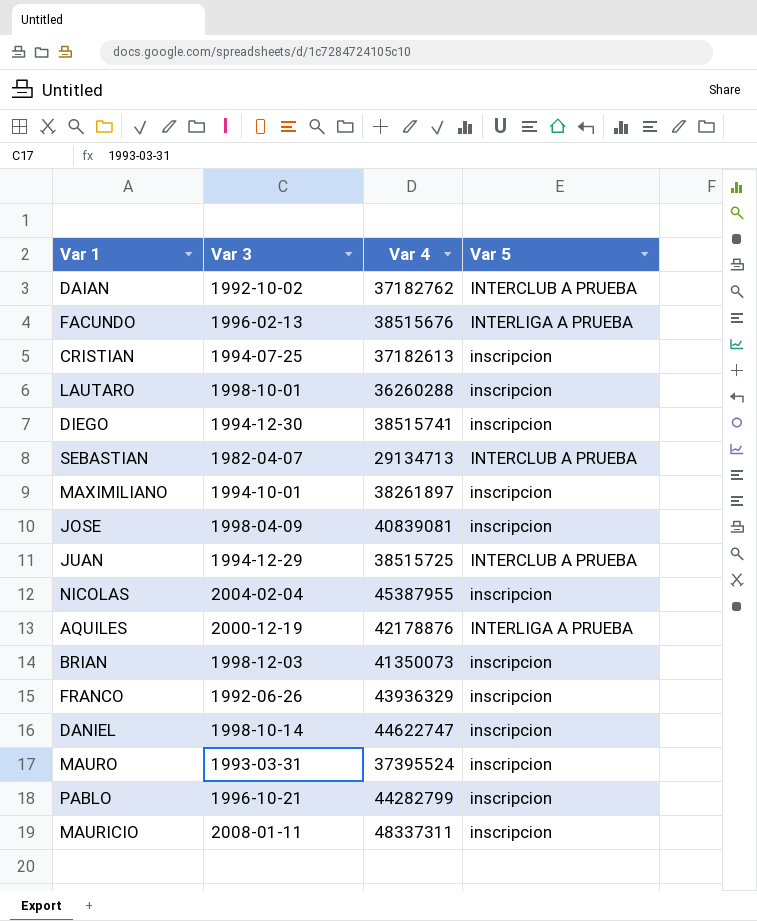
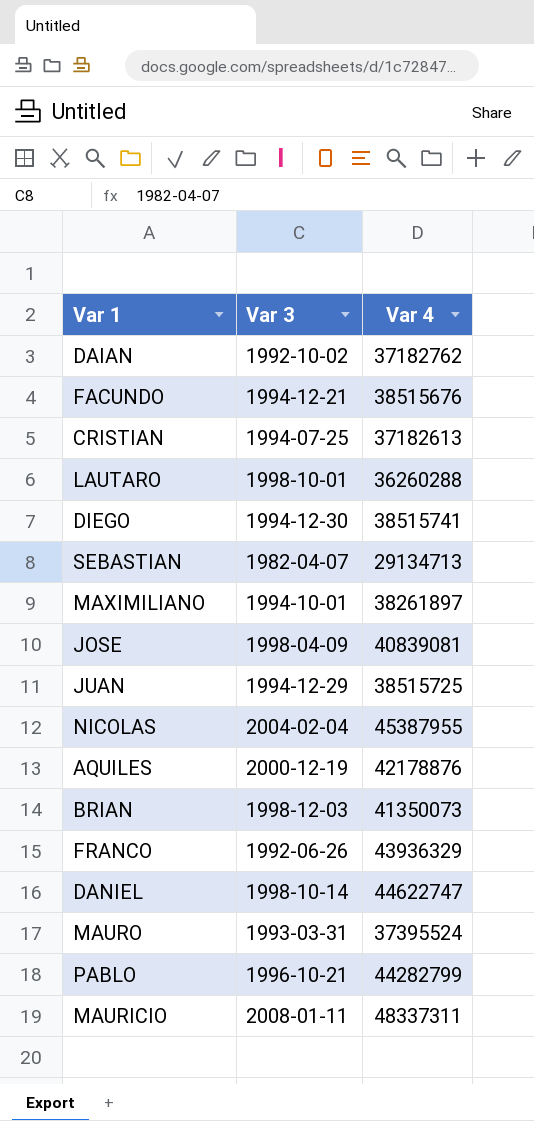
column Var 5 | position: 4 -> none
FACUNDO | Var 3: 1996-02-13 -> 1994-12-21

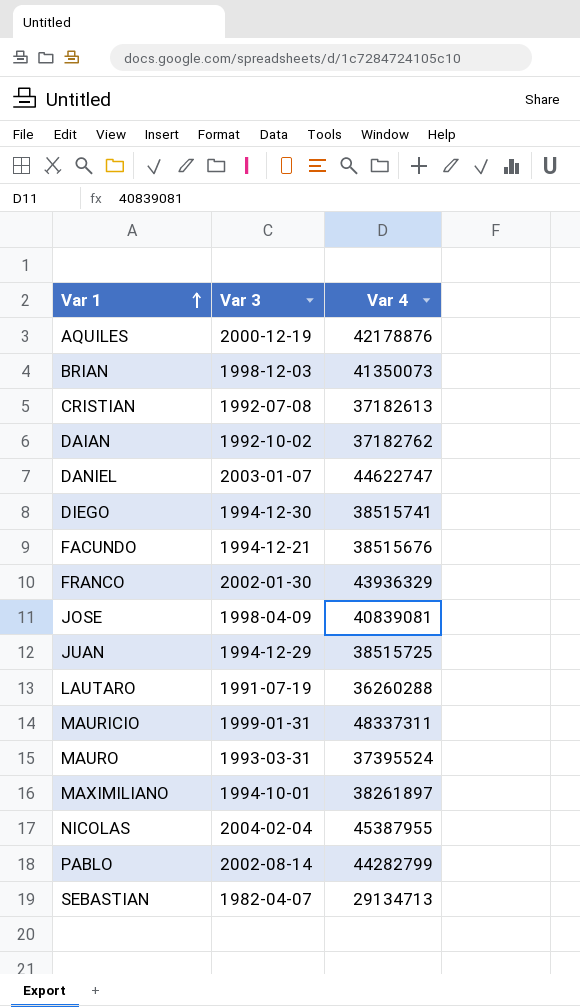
row order: none -> Var 1 ascending
CRISTIAN | Var 3: 1994-07-25 -> 1992-07-08
DANIEL | Var 3: 1998-10-14 -> 2003-01-07
FRANCO | Var 3: 1992-06-26 -> 2002-01-30
LAUTARO | Var 3: 1998-10-01 -> 1991-07-19
MAURICIO | Var 3: 2008-01-11 -> 1999-01-31
PABLO | Var 3: 1996-10-21 -> 2002-08-14

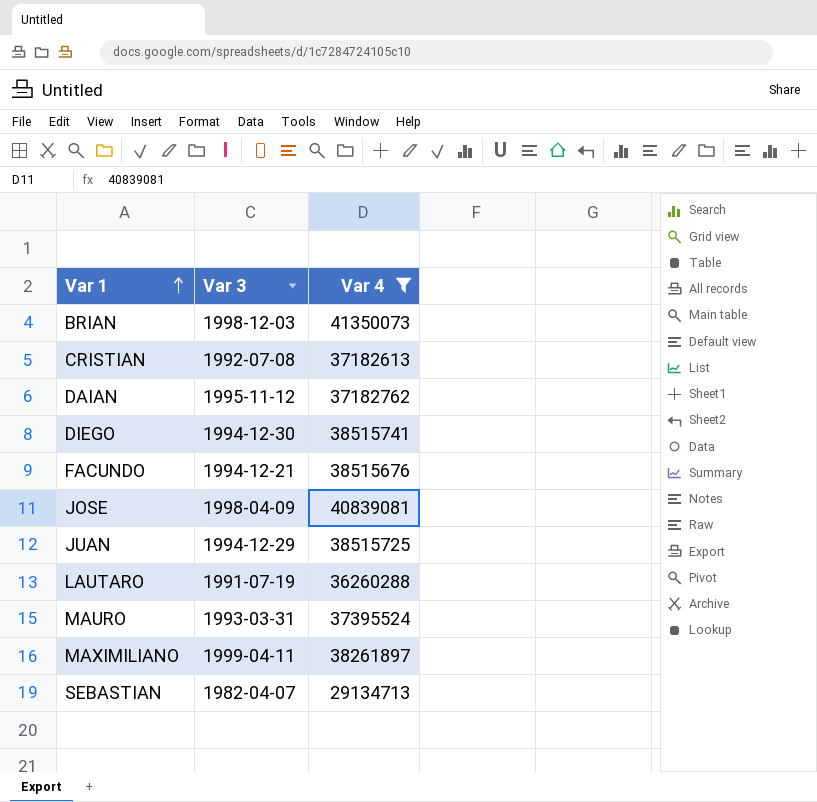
filter: none -> Var 4 <= 41350073
DAIAN | Var 3: 1992-10-02 -> 1995-11-12
MAXIMILIANO | Var 3: 1994-10-01 -> 1999-04-11

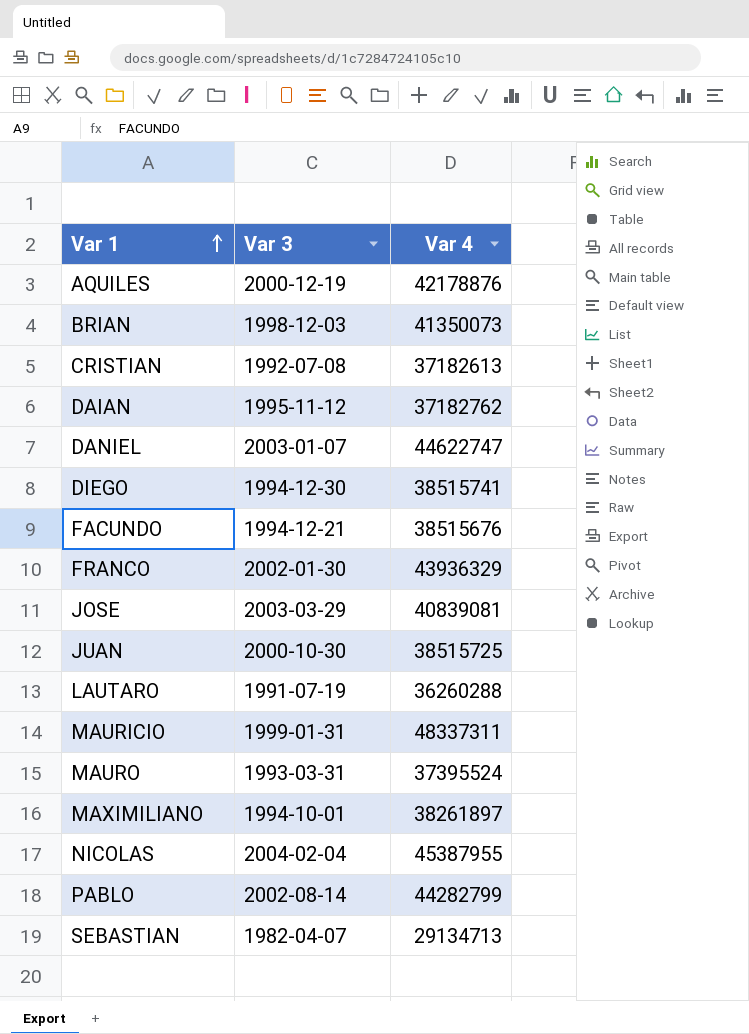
filter: Var 4 <= 41350073 -> none
JOSE | Var 3: 1998-04-09 -> 2003-03-29
JUAN | Var 3: 1994-12-29 -> 2000-10-30
MAXIMILIANO | Var 3: 1999-04-11 -> 1994-10-01

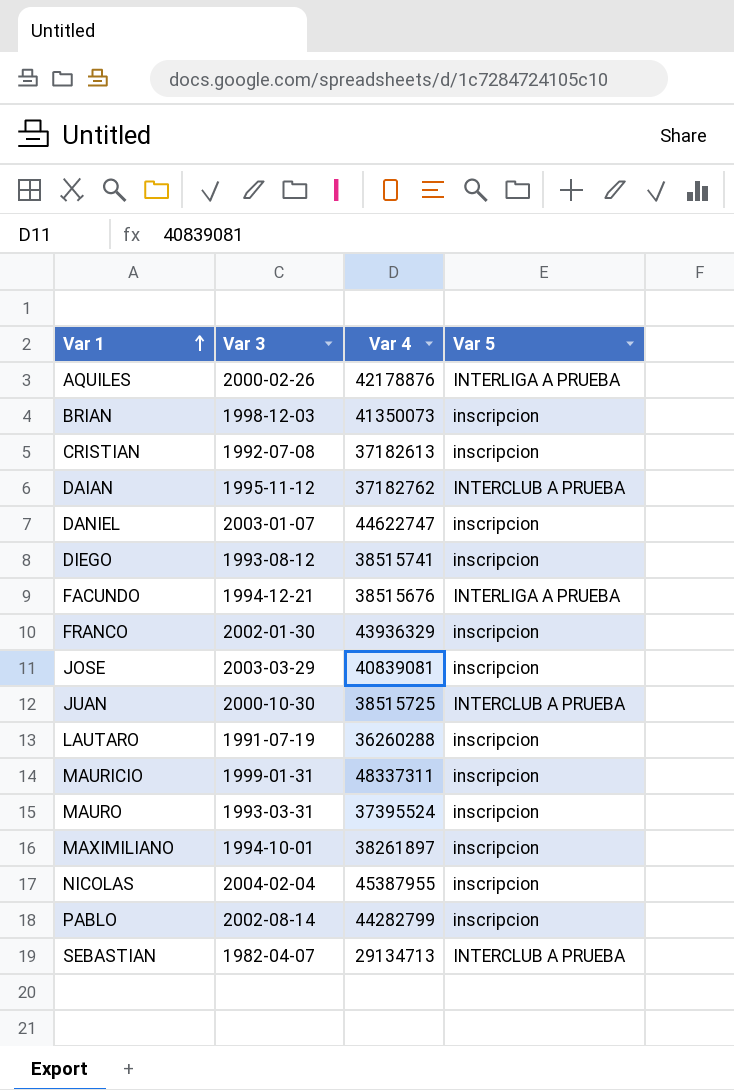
column Var 5 | position: none -> 4
AQUILES | Var 3: 2000-12-19 -> 2000-02-26
DIEGO | Var 3: 1994-12-30 -> 1993-08-12

